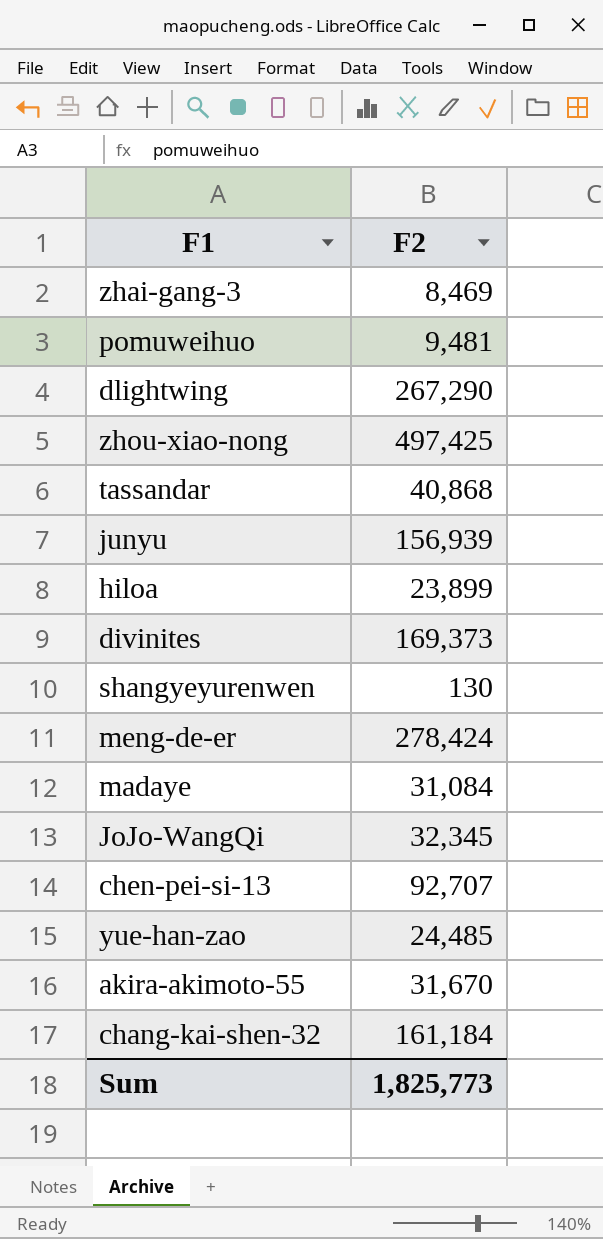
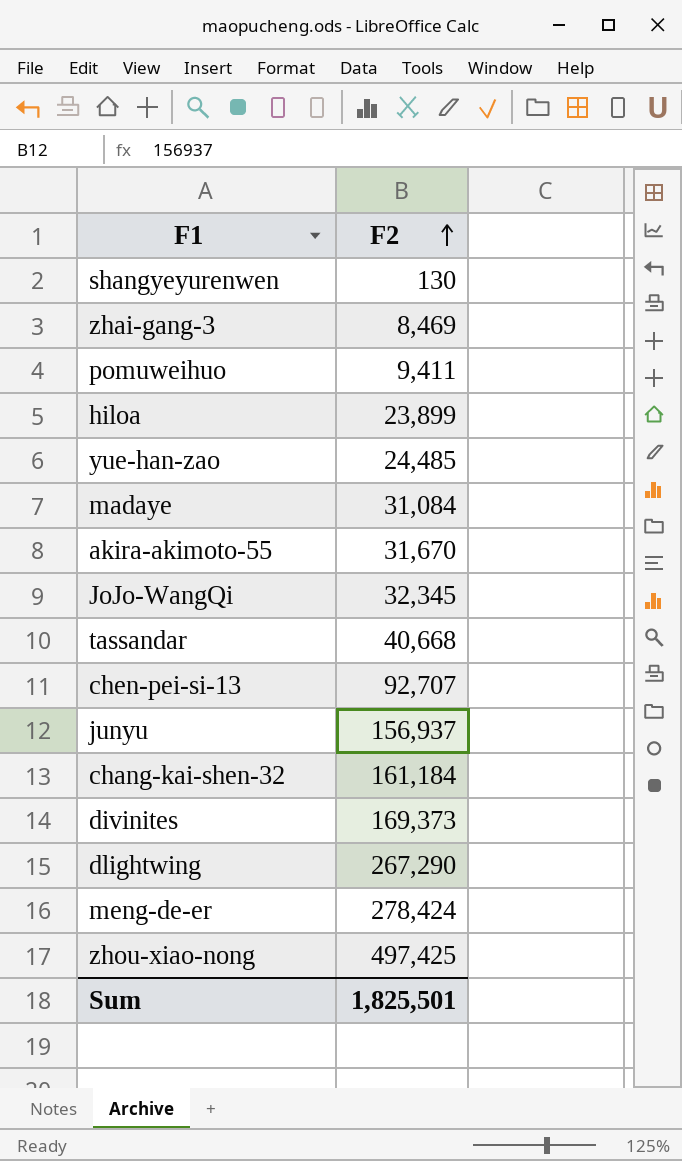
row order: none -> F2 ascending
pomuweihuo | F2: 9,481 -> 9,411
tassandar | F2: 40,868 -> 40,668
junyu | F2: 156,939 -> 156,937
Sum | F2: 1,825,773 -> 1,825,501

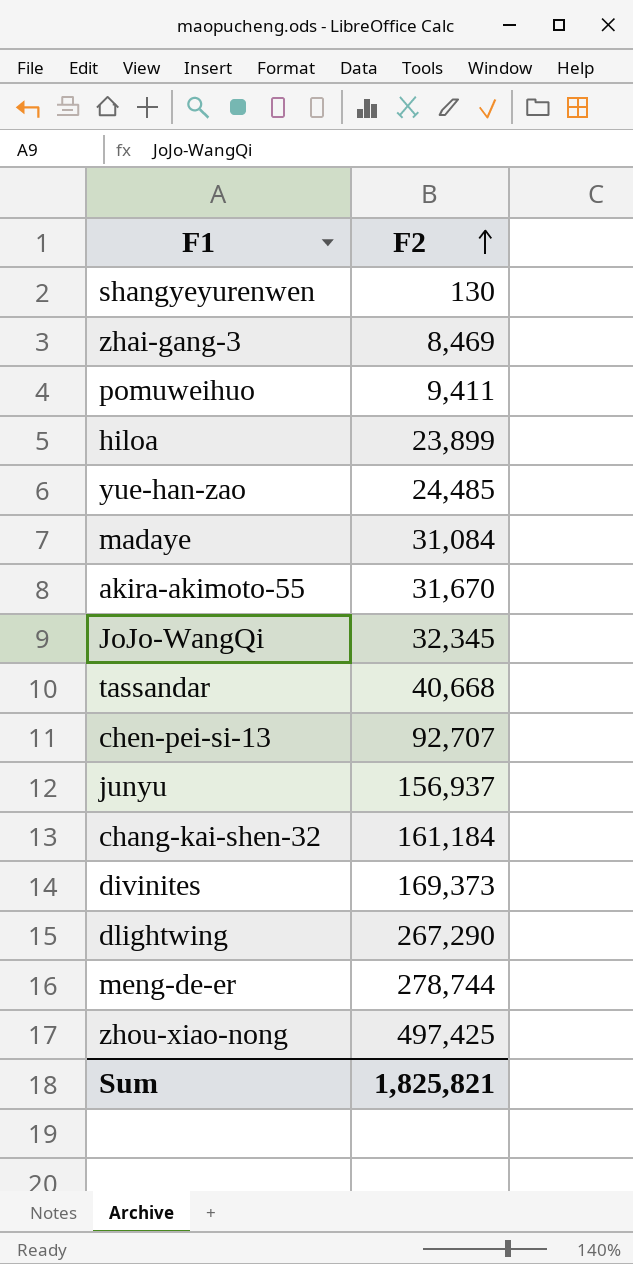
meng-de-er | F2: 278,424 -> 278,744
Sum | F2: 1,825,501 -> 1,825,821

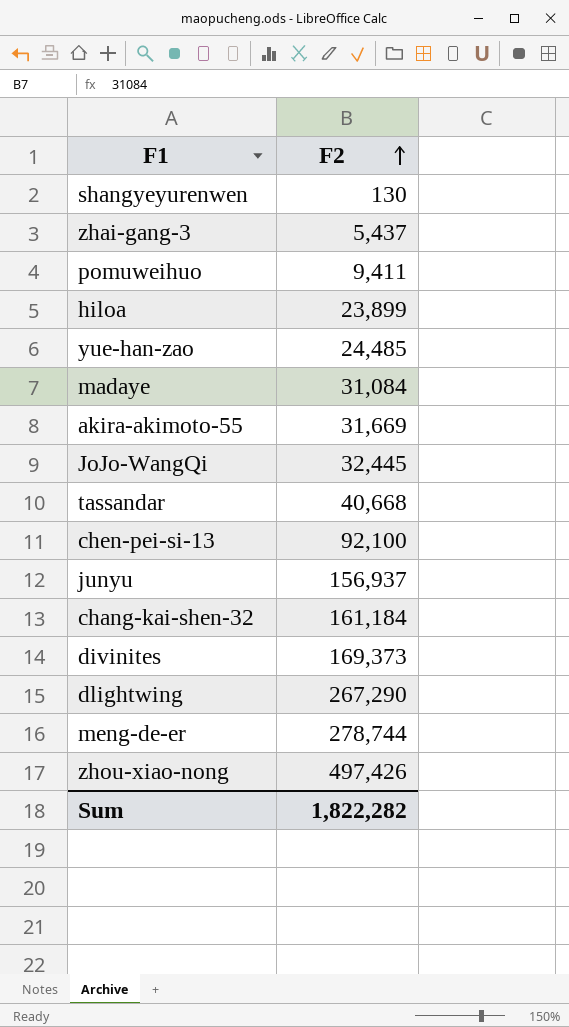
zhai-gang-3 | F2: 8,469 -> 5,437
akira-akimoto-55 | F2: 31,670 -> 31,669
JoJo-WangQi | F2: 32,345 -> 32,445
chen-pei-si-13 | F2: 92,707 -> 92,100
zhou-xiao-nong | F2: 497,425 -> 497,426
Sum | F2: 1,825,821 -> 1,822,282

